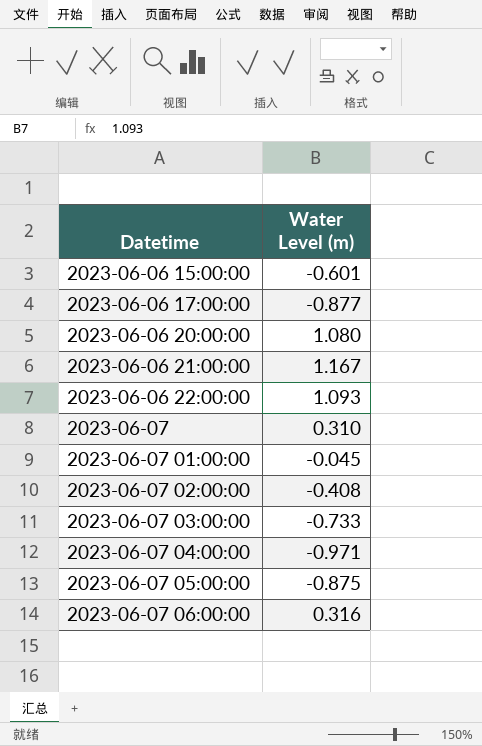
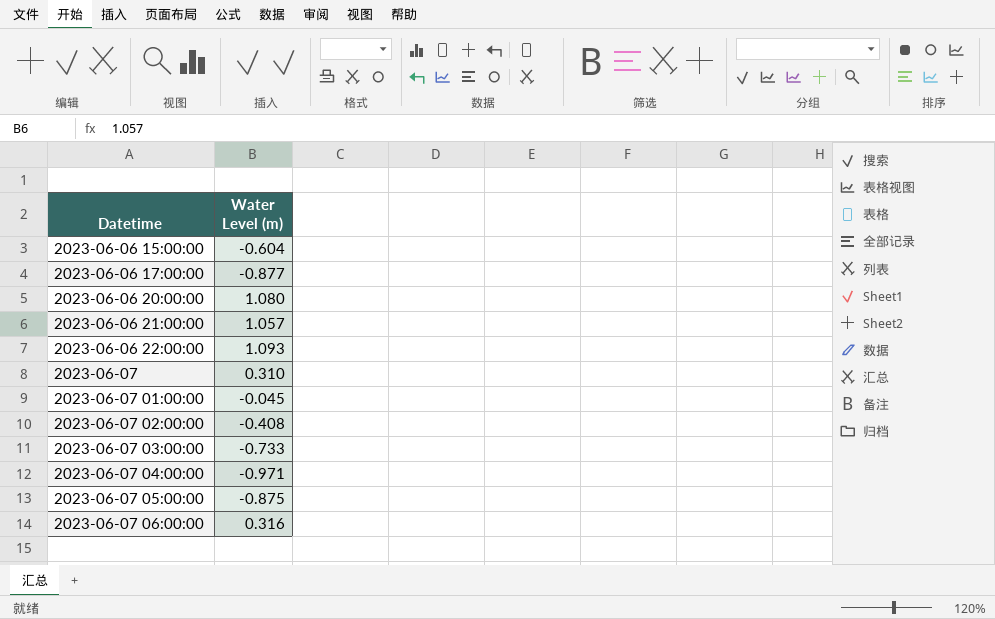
2023-06-06 15:00:00 | Water Level (m): -0.601 -> -0.604
2023-06-06 21:00:00 | Water Level (m): 1.167 -> 1.057

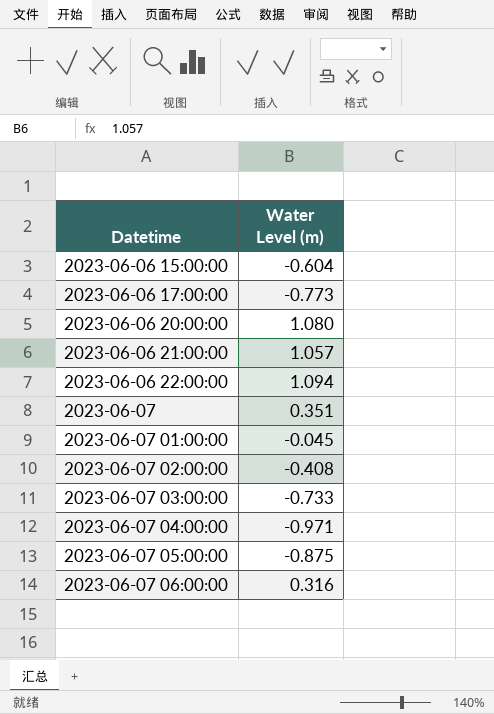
2023-06-06 17:00:00 | Water Level (m): -0.877 -> -0.773
2023-06-06 22:00:00 | Water Level (m): 1.093 -> 1.094
2023-06-07 | Water Level (m): 0.310 -> 0.351

